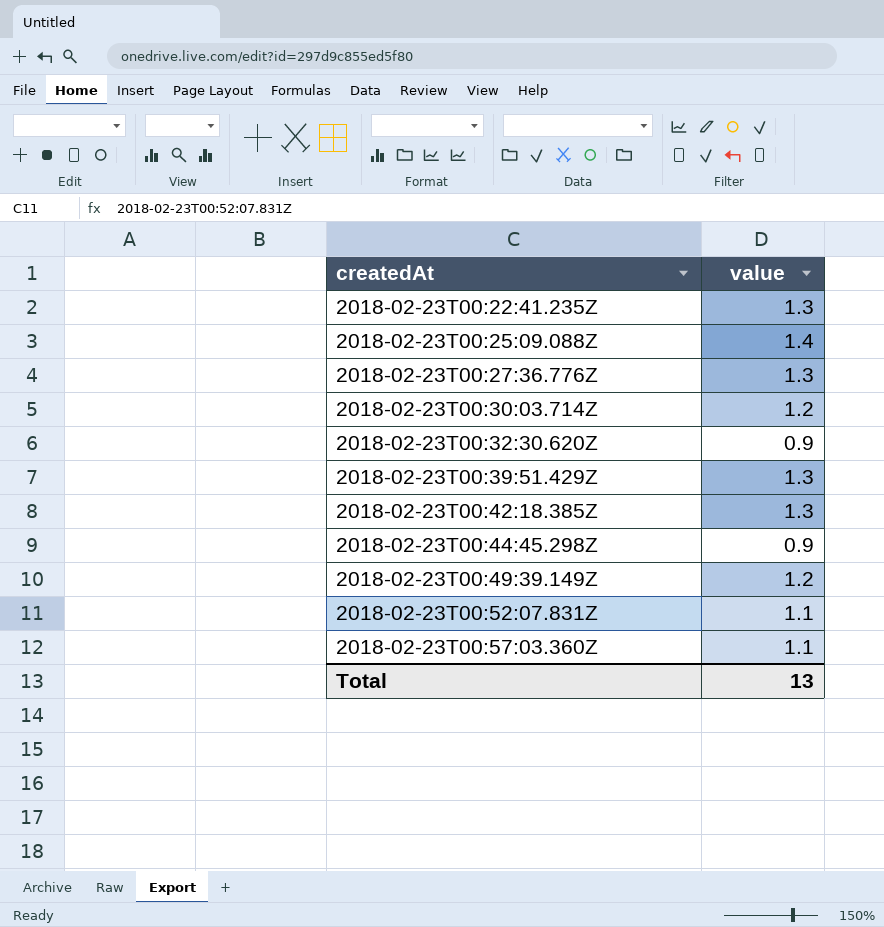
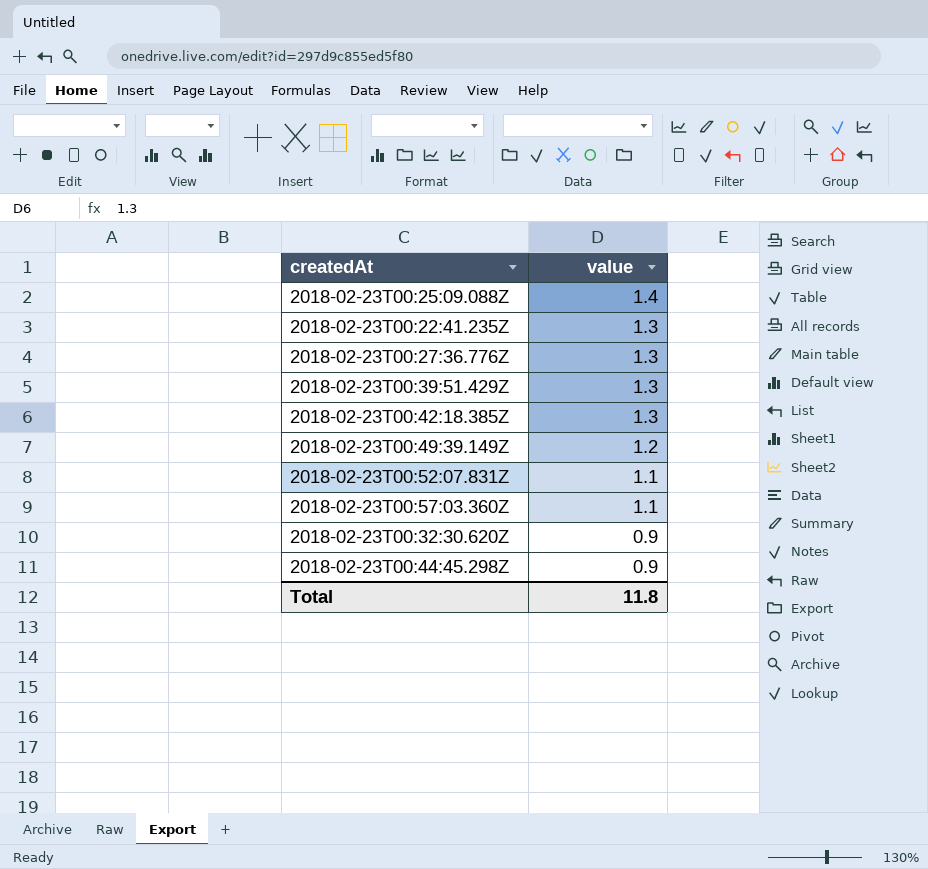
row order: createdAt ascending -> value descending
row 2018-02-23T00:30:03.714Z: 1.2 -> none
Total | value: 13 -> 11.8

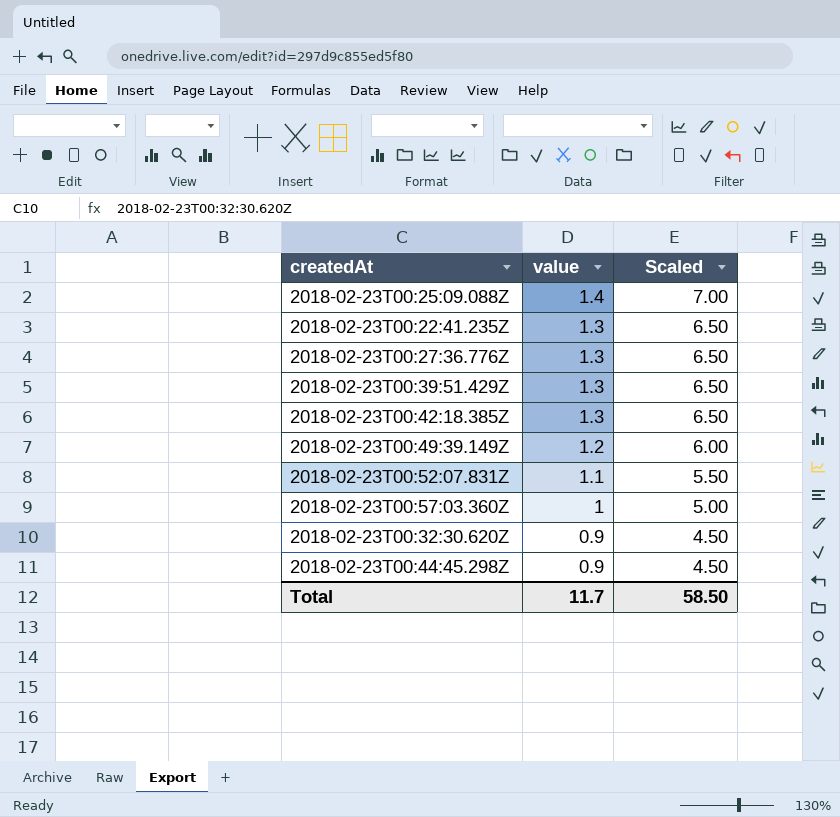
column Scaled | formula: none -> [value] * 5
2018-02-23T00:57:03.360Z | value: 1.1 -> 1
Total | value: 11.8 -> 11.7

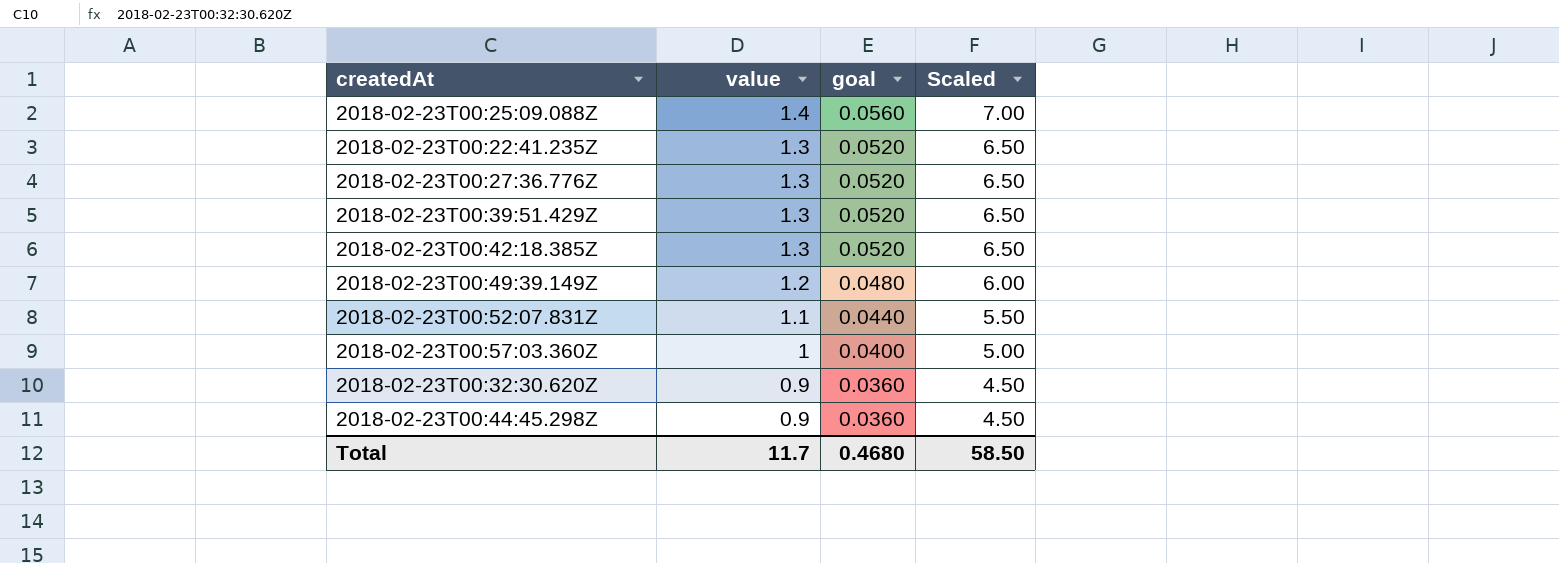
column goal | formula: none -> [value] * 0.04

